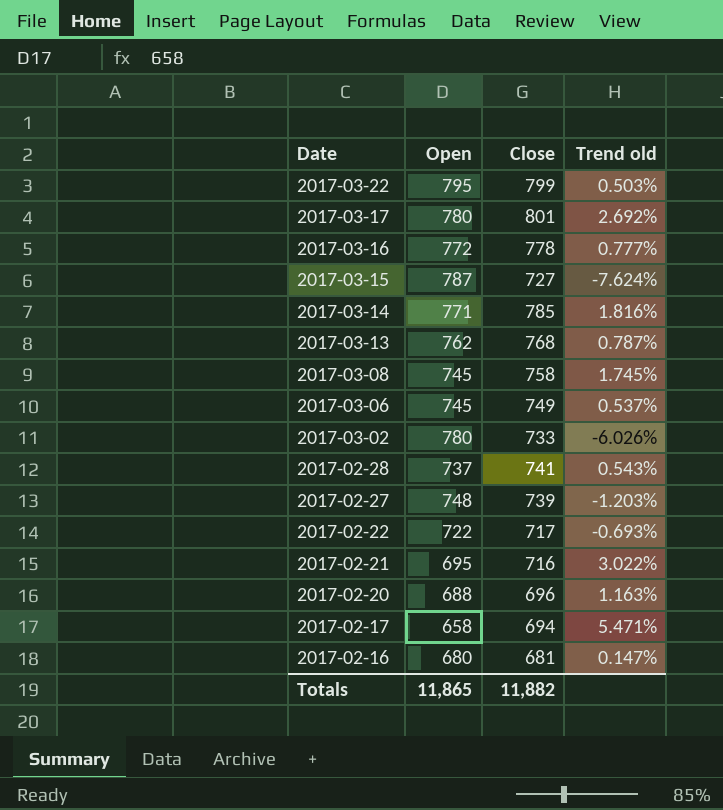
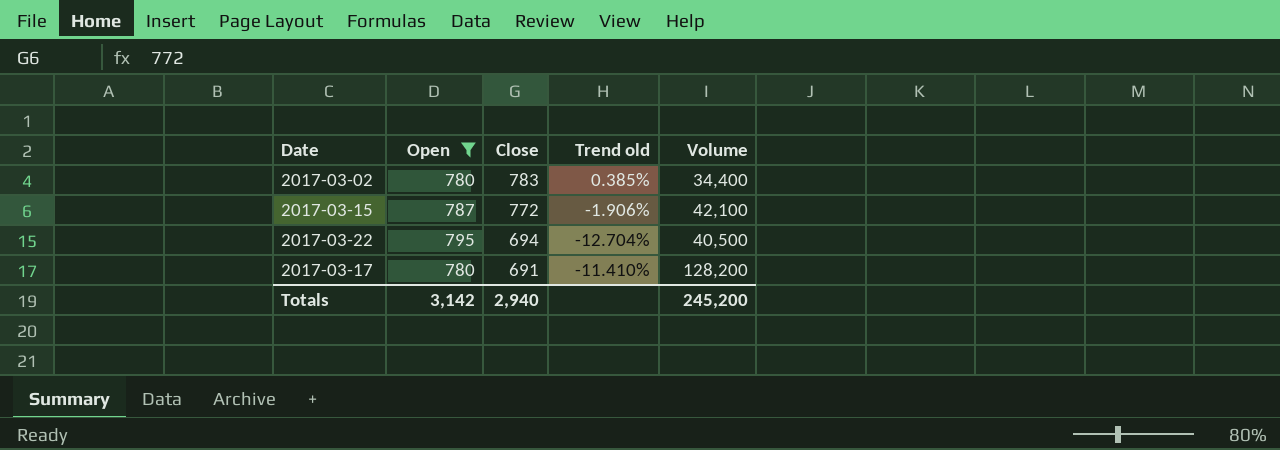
filter: none -> Open >= 780
row order: Date descending -> Close descending
column Volume | position: none -> 5
2017-03-02 | Close: 733 -> 783
2017-03-02 | Trend old: -6.026% -> 0.385%
2017-03-15 | Close: 727 -> 772
2017-03-15 | Trend old: -7.624% -> -1.906%
2017-03-22 | Close: 799 -> 694
2017-03-22 | Trend old: 0.503% -> -12.704%
2017-03-17 | Close: 801 -> 691
2017-03-17 | Trend old: 2.692% -> -11.410%
Totals | Open: 11,865 -> 3,142
Totals | Close: 11,882 -> 2,940

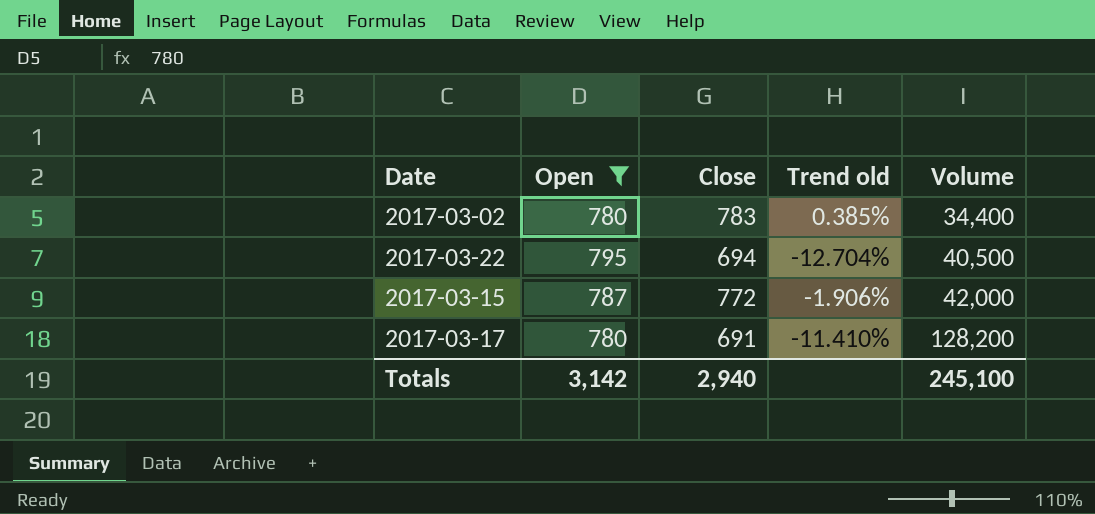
row order: Close descending -> Volume ascending
2017-03-15 | Volume: 42,100 -> 42,000
Totals | Volume: 245,200 -> 245,100

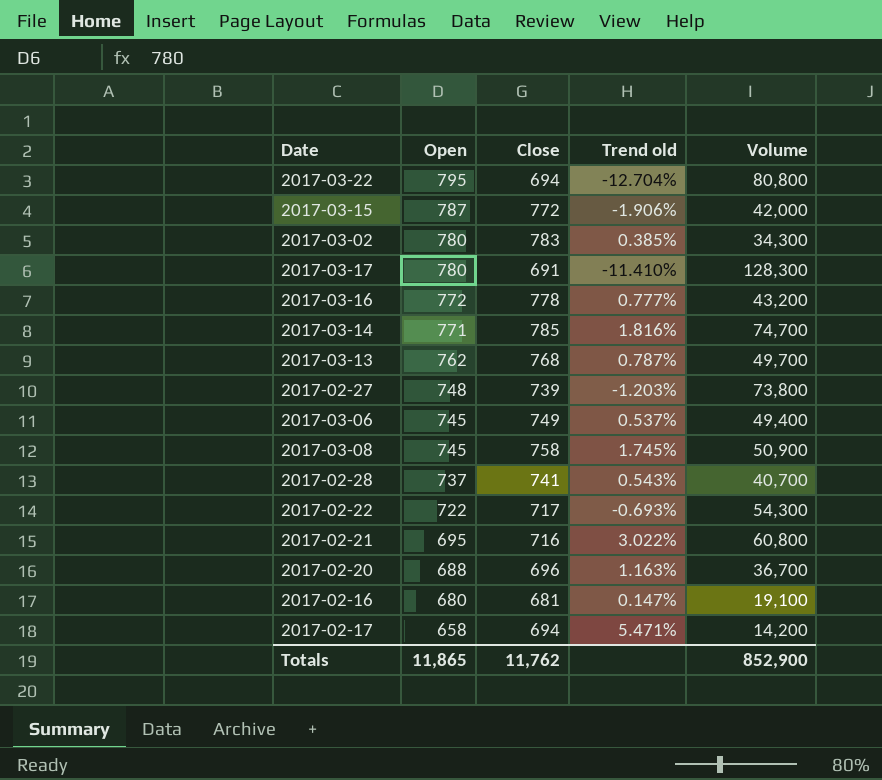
filter: Open >= 780 -> none
row order: Volume ascending -> Open descending
2017-03-22 | Volume: 40,500 -> 80,800
2017-03-02 | Volume: 34,400 -> 34,300
2017-03-17 | Volume: 128,200 -> 128,300
Totals | Open: 3,142 -> 11,865
Totals | Close: 2,940 -> 11,762
Totals | Volume: 245,100 -> 852,900

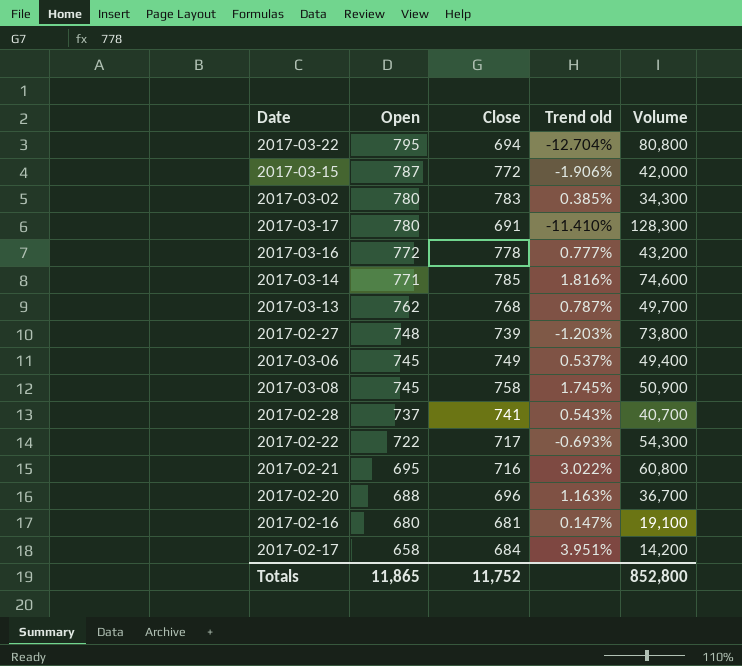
2017-03-14 | Volume: 74,700 -> 74,600
2017-02-17 | Close: 694 -> 684
2017-02-17 | Trend old: 5.471% -> 3.951%
Totals | Close: 11,762 -> 11,752
Totals | Volume: 852,900 -> 852,800

